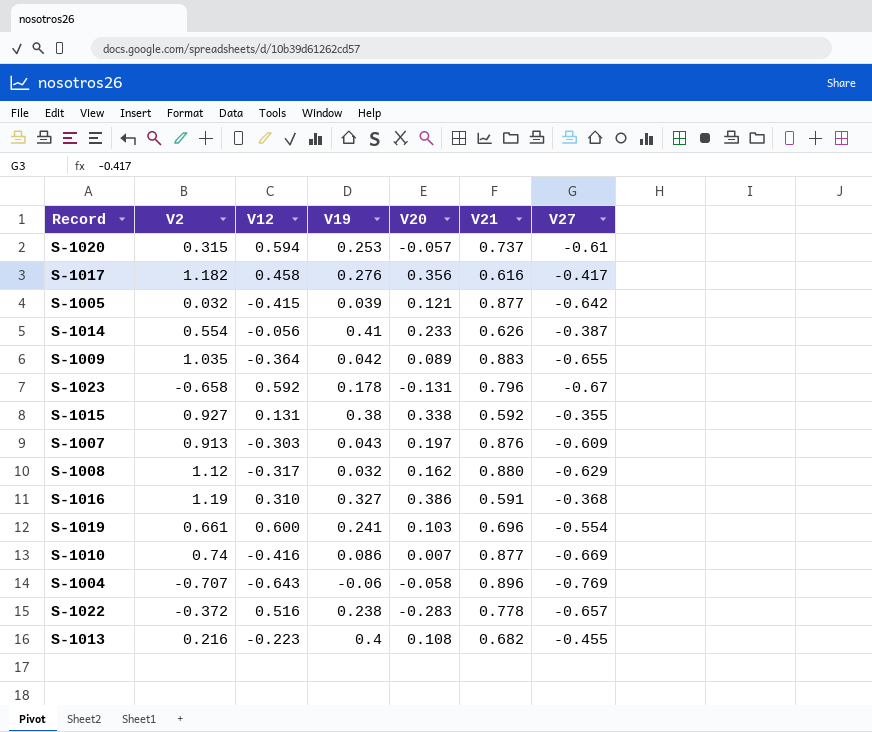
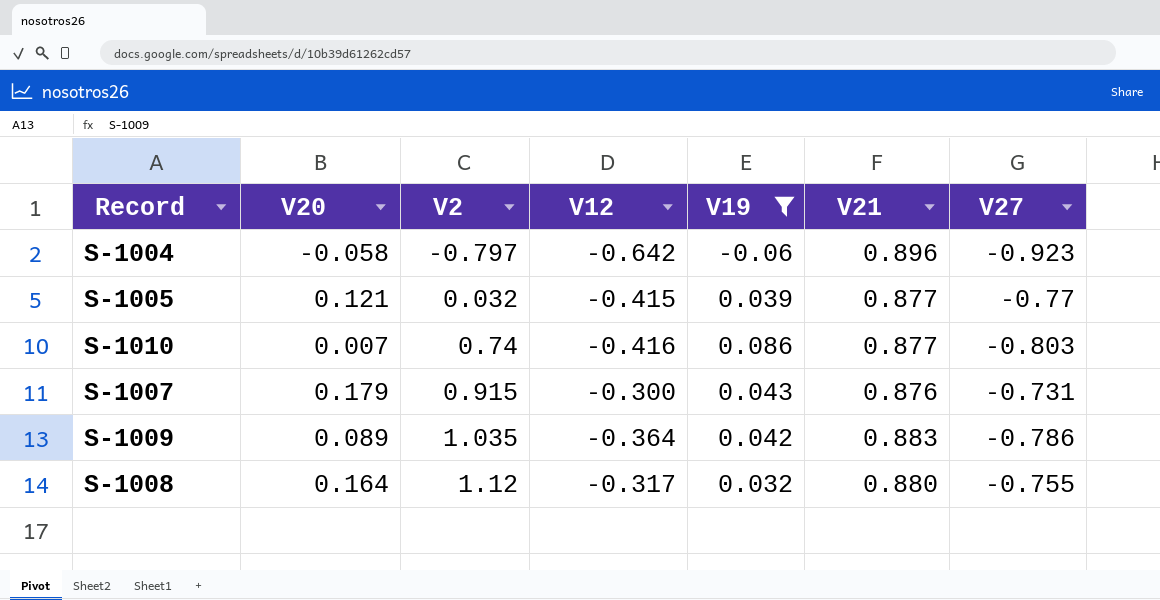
filter: none -> V19 <= 0.086
row order: none -> V2 ascending
column V20 | position: 5 -> 2
S-1004 | V2: -0.707 -> -0.797
S-1004 | V12: -0.643 -> -0.642
S-1004 | V27: -0.769 -> -0.923
S-1005 | V27: -0.642 -> -0.77
S-1010 | V27: -0.669 -> -0.803
S-1007 | V20: 0.197 -> 0.179
S-1007 | V2: 0.913 -> 0.915
S-1007 | V12: -0.303 -> -0.300
S-1007 | V27: -0.609 -> -0.731
S-1009 | V27: -0.655 -> -0.786
S-1008 | V20: 0.162 -> 0.164
S-1008 | V27: -0.629 -> -0.755

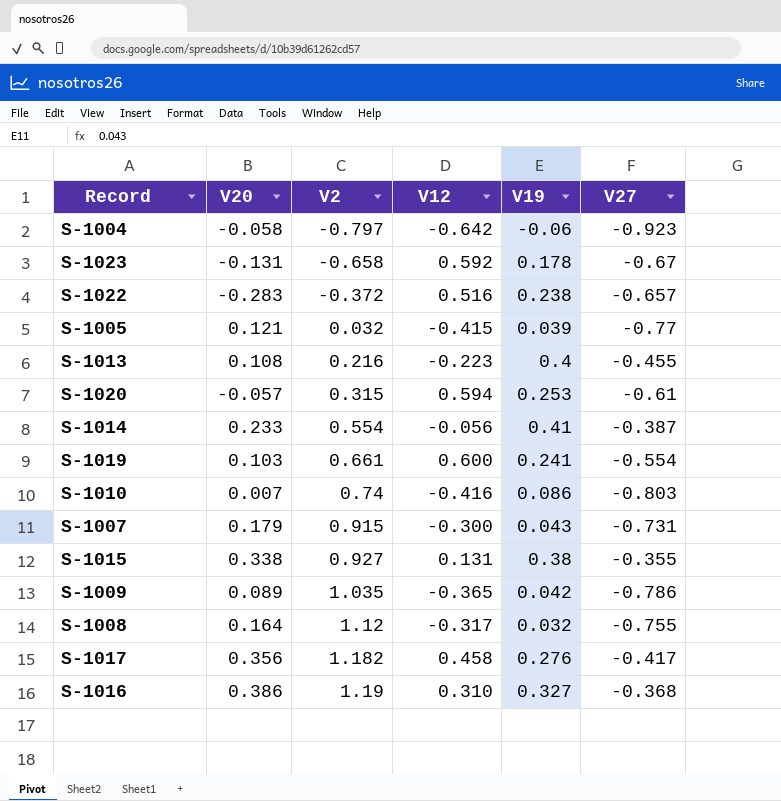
filter: V19 <= 0.086 -> none
column V21 | position: 6 -> none
S-1009 | V12: -0.364 -> -0.365

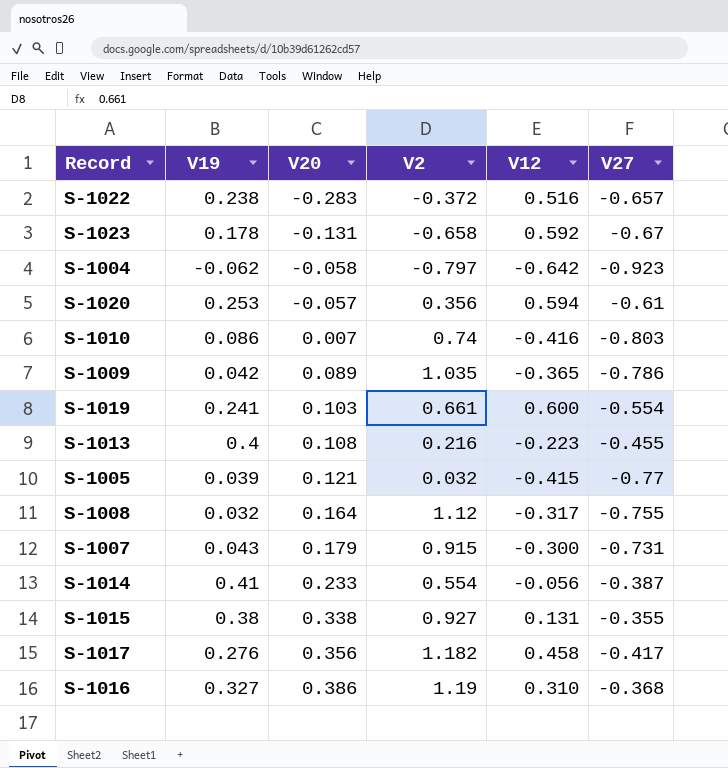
row order: V2 ascending -> V20 ascending
column V19 | position: 5 -> 2
S-1004 | V19: -0.06 -> -0.062
S-1020 | V2: 0.315 -> 0.356

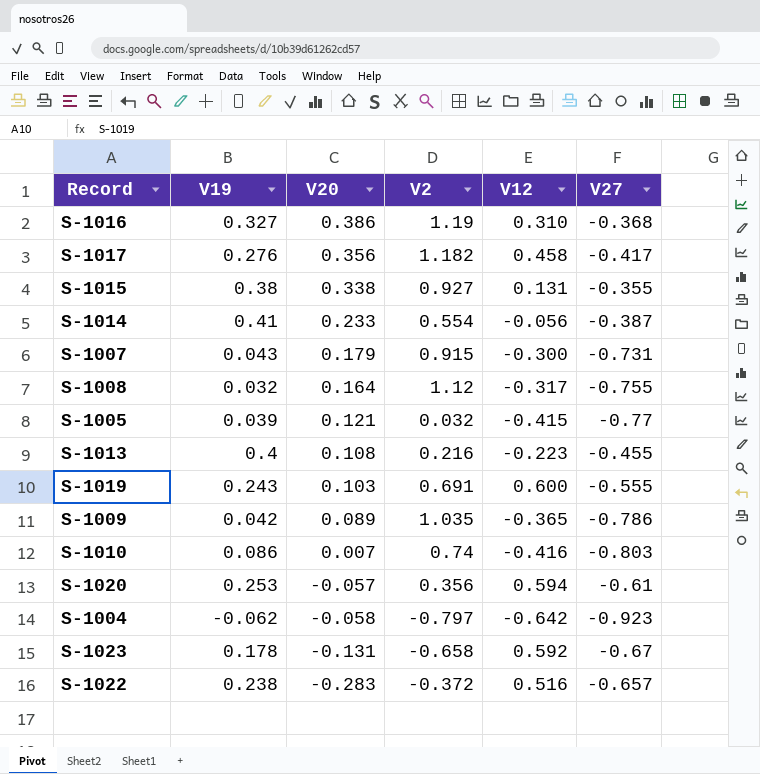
row order: V20 ascending -> V20 descending
S-1019 | V19: 0.241 -> 0.243
S-1019 | V2: 0.661 -> 0.691
S-1019 | V27: -0.554 -> -0.555

